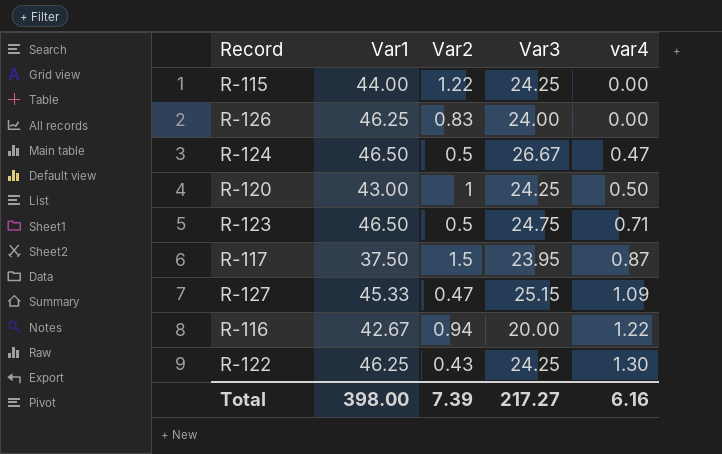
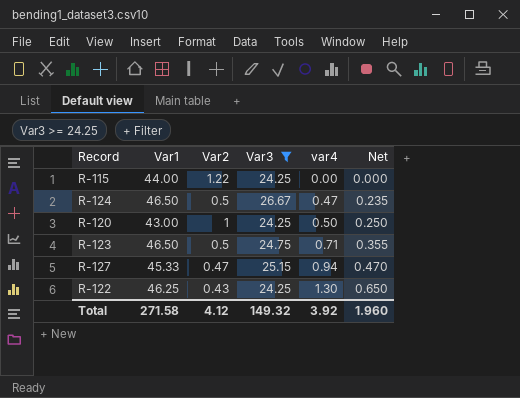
filter: none -> Var3 >= 24.25
column Net | formula: none -> [var4] * 0.5
R-127 | var4: 1.09 -> 0.94
Total | Var1: 398.00 -> 271.58
Total | Var2: 7.39 -> 4.12
Total | Var3: 217.27 -> 149.32
Total | var4: 6.16 -> 3.92

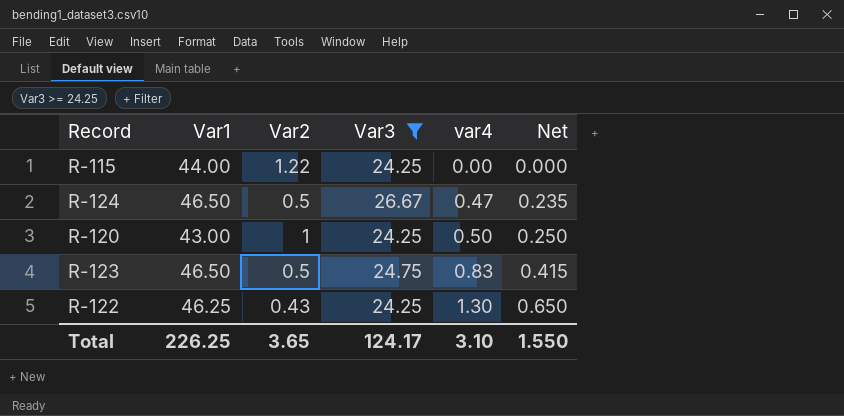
row R-127: 45.33 | 0.47 | 25.15 | 0.94 | 0.470 -> none
R-123 | var4: 0.71 -> 0.83
R-123 | Net: 0.355 -> 0.415
Total | Var1: 271.58 -> 226.25
Total | Var2: 4.12 -> 3.65
Total | Var3: 149.32 -> 124.17
Total | var4: 3.92 -> 3.10
Total | Net: 1.960 -> 1.550

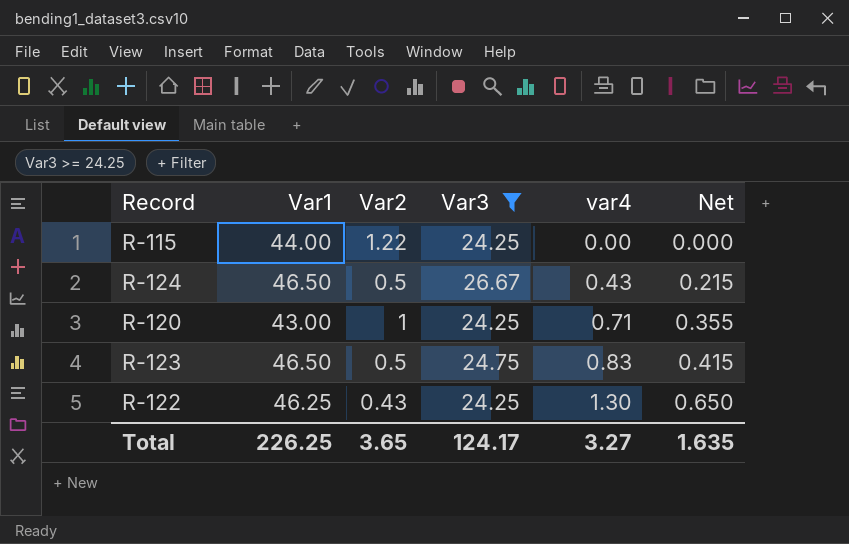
R-124 | var4: 0.47 -> 0.43
R-124 | Net: 0.235 -> 0.215
R-120 | var4: 0.50 -> 0.71
R-120 | Net: 0.250 -> 0.355
Total | var4: 3.10 -> 3.27
Total | Net: 1.550 -> 1.635

